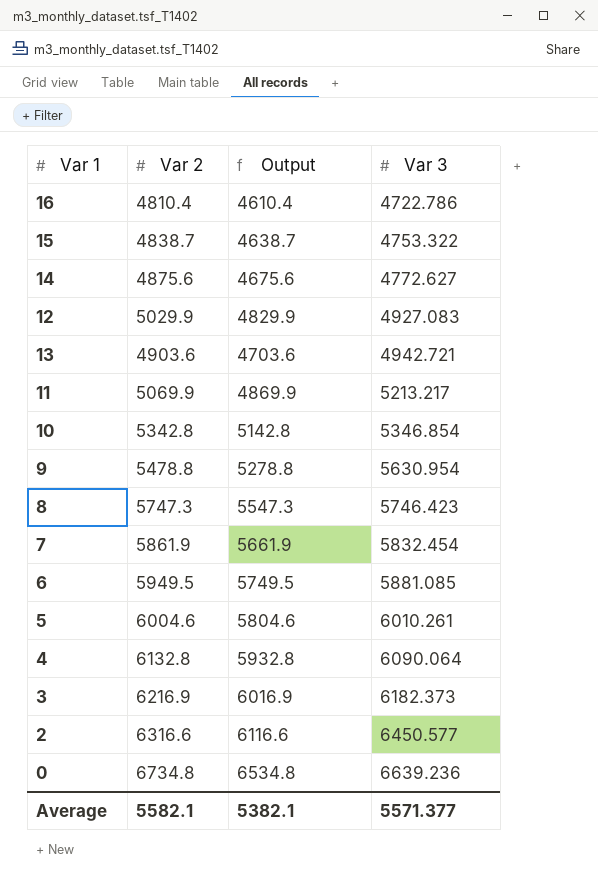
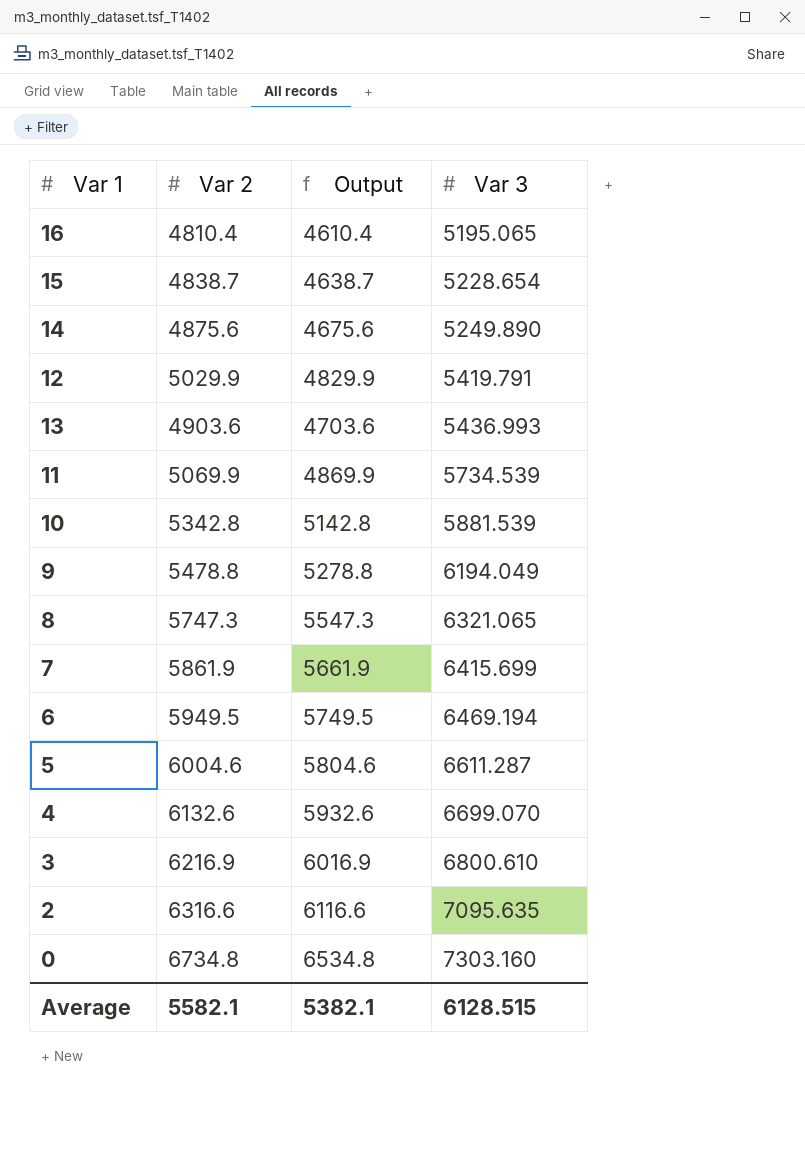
16 | Var 3: 4722.786 -> 5195.065
15 | Var 3: 4753.322 -> 5228.654
14 | Var 3: 4772.627 -> 5249.890
12 | Var 3: 4927.083 -> 5419.791
13 | Var 3: 4942.721 -> 5436.993
11 | Var 3: 5213.217 -> 5734.539
10 | Var 3: 5346.854 -> 5881.539
9 | Var 3: 5630.954 -> 6194.049
8 | Var 3: 5746.423 -> 6321.065
7 | Var 3: 5832.454 -> 6415.699
6 | Var 3: 5881.085 -> 6469.194
5 | Var 3: 6010.261 -> 6611.287
4 | Var 2: 6132.8 -> 6132.6
4 | Output: 5932.8 -> 5932.6
4 | Var 3: 6090.064 -> 6699.070
3 | Var 3: 6182.373 -> 6800.610
2 | Var 3: 6450.577 -> 7095.635
0 | Var 3: 6639.236 -> 7303.160
Average | Var 3: 5571.377 -> 6128.515

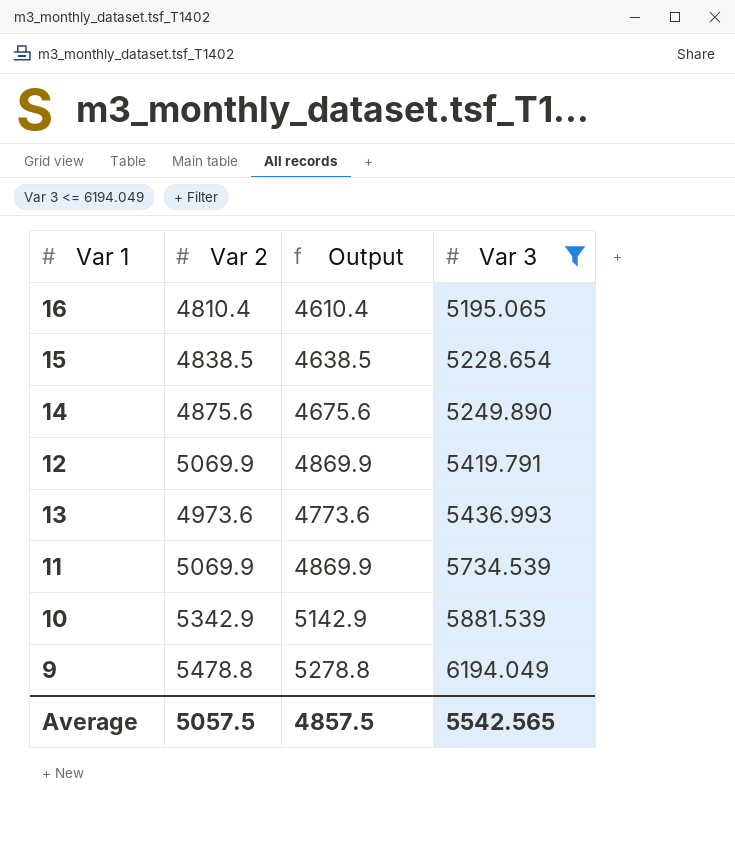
filter: none -> Var 3 <= 6194.049
15 | Var 2: 4838.7 -> 4838.5
15 | Output: 4638.7 -> 4638.5
12 | Var 2: 5029.9 -> 5069.9
12 | Output: 4829.9 -> 4869.9
13 | Var 2: 4903.6 -> 4973.6
13 | Output: 4703.6 -> 4773.6
10 | Var 2: 5342.8 -> 5342.9
10 | Output: 5142.8 -> 5142.9
Average | Var 2: 5582.1 -> 5057.5
Average | Output: 5382.1 -> 4857.5
Average | Var 3: 6128.515 -> 5542.565

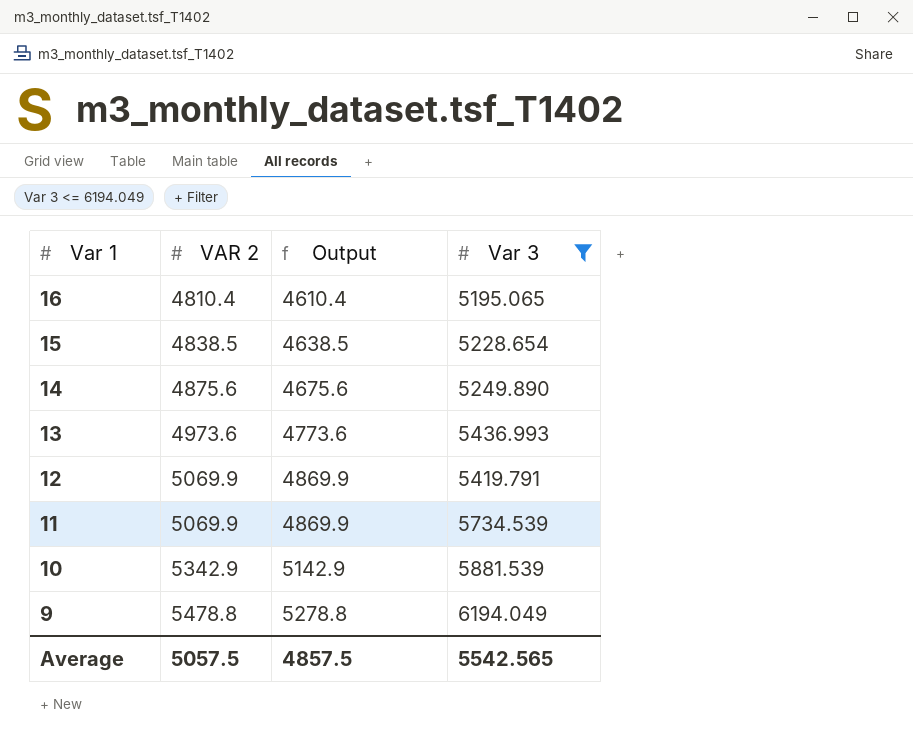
row order: Var 3 ascending -> Var 1 descending
column name: Var 2 -> VAR 2

